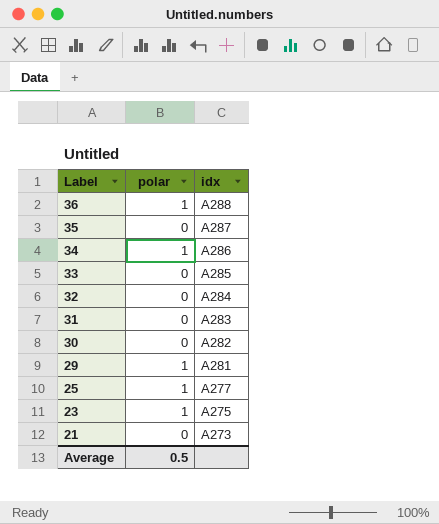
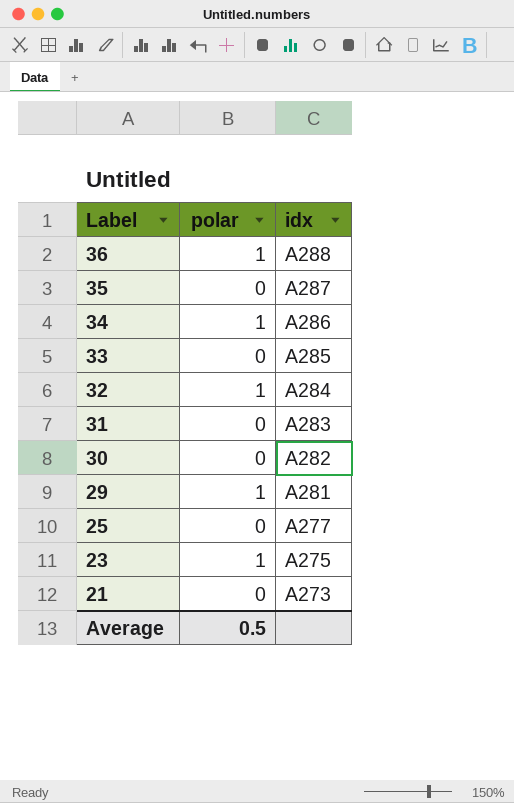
32 | polar: 0 -> 1
25 | polar: 1 -> 0

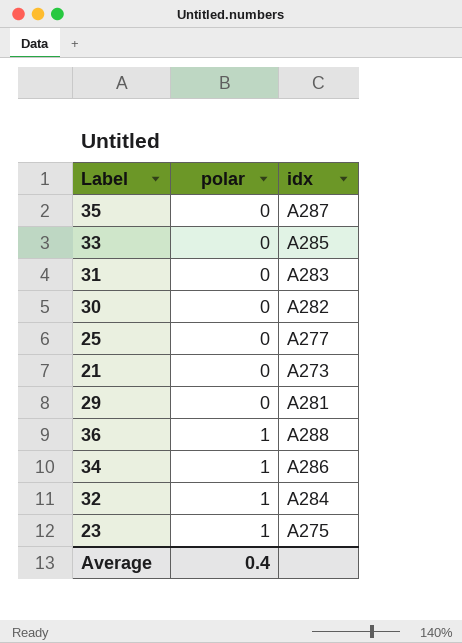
row order: Label descending -> polar ascending
29 | polar: 1 -> 0
Average | polar: 0.5 -> 0.4

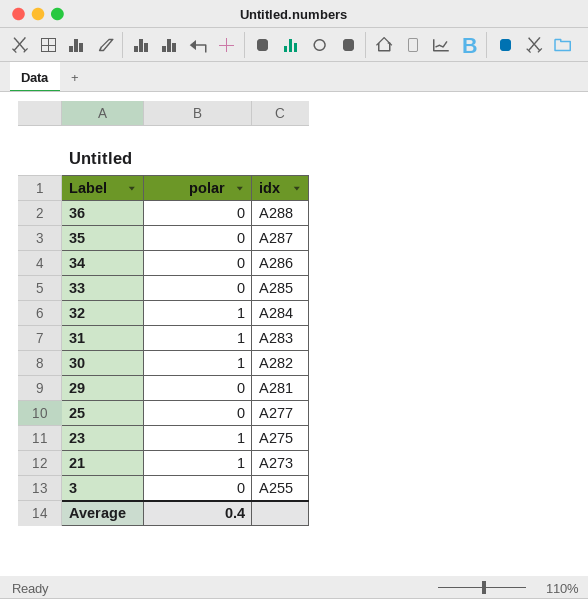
row order: polar ascending -> Label descending
36 | polar: 1 -> 0
34 | polar: 1 -> 0
31 | polar: 0 -> 1
30 | polar: 0 -> 1
21 | polar: 0 -> 1
row 3: none -> 0 | A255

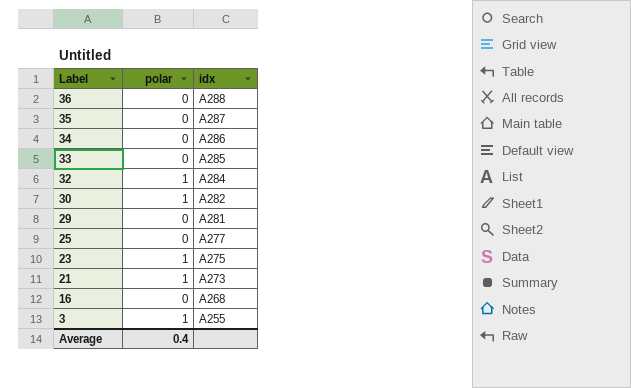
row 31: 1 | A283 -> none
row 16: none -> 0 | A268
3 | polar: 0 -> 1

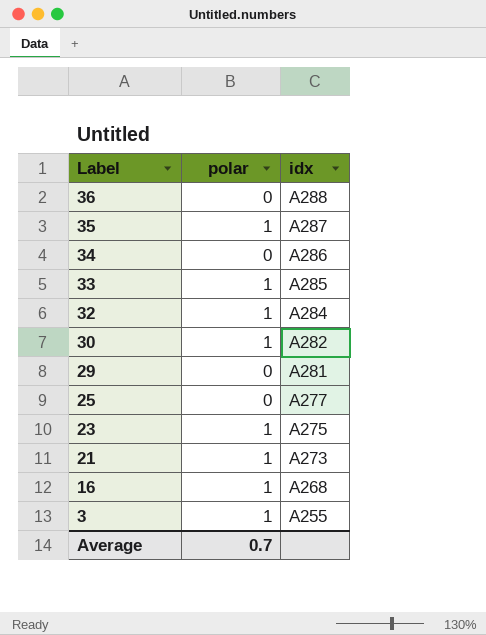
35 | polar: 0 -> 1
33 | polar: 0 -> 1
16 | polar: 0 -> 1
Average | polar: 0.4 -> 0.7

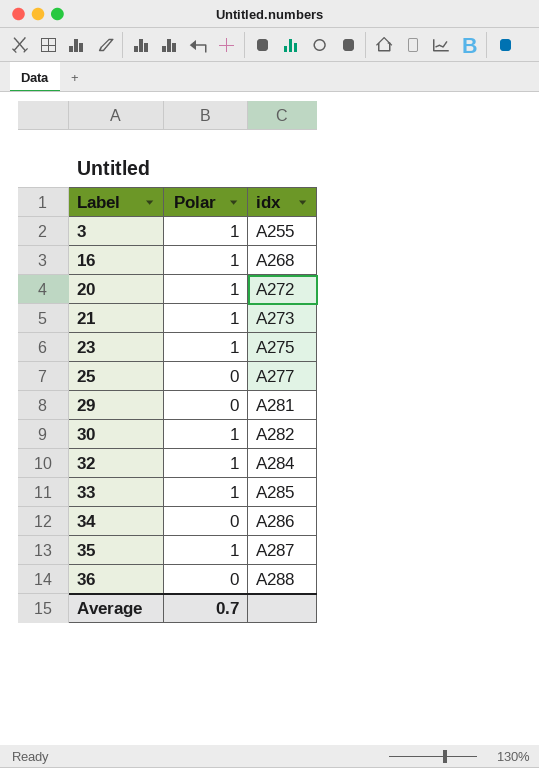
row order: Label descending -> Label ascending
column name: polar -> Polar
row 20: none -> 1 | A272

